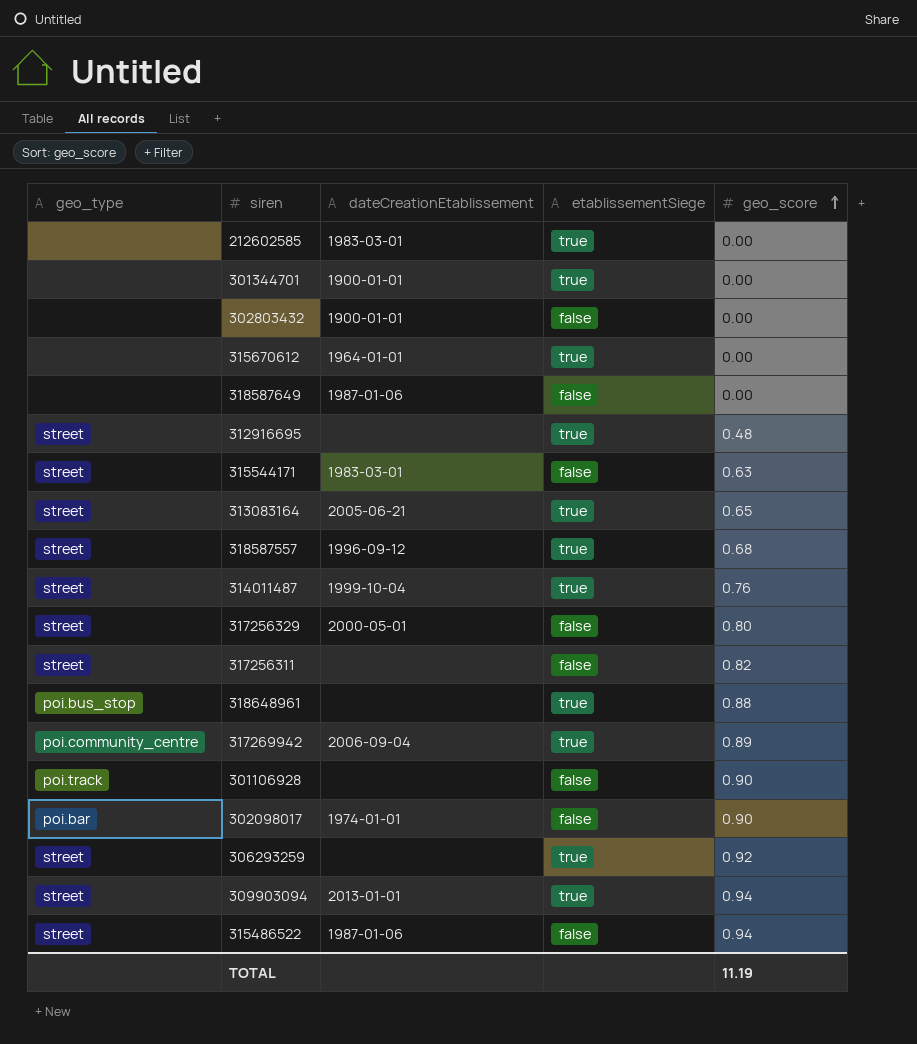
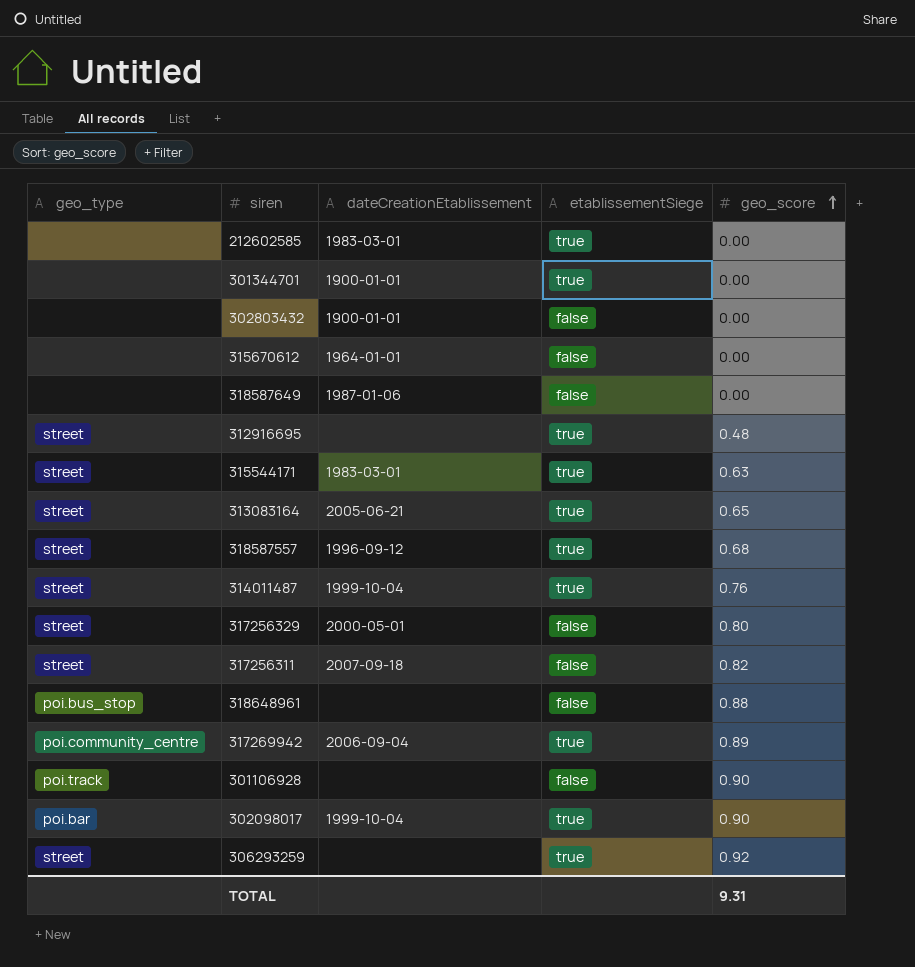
row 309903094: street | 2013-01-01 | true | 0.94 -> none
row 315486522: street | 1987-01-06 | false | 0.94 -> none
315670612 | etablissementSiege: true -> false
315544171 | etablissementSiege: false -> true
317256311 | dateCreationEtablissement: none -> 2007-09-18
318648961 | etablissementSiege: true -> false
302098017 | dateCreationEtablissement: 1974-01-01 -> 1999-10-04
302098017 | etablissementSiege: false -> true
TOTAL | geo_score: 11.19 -> 9.31

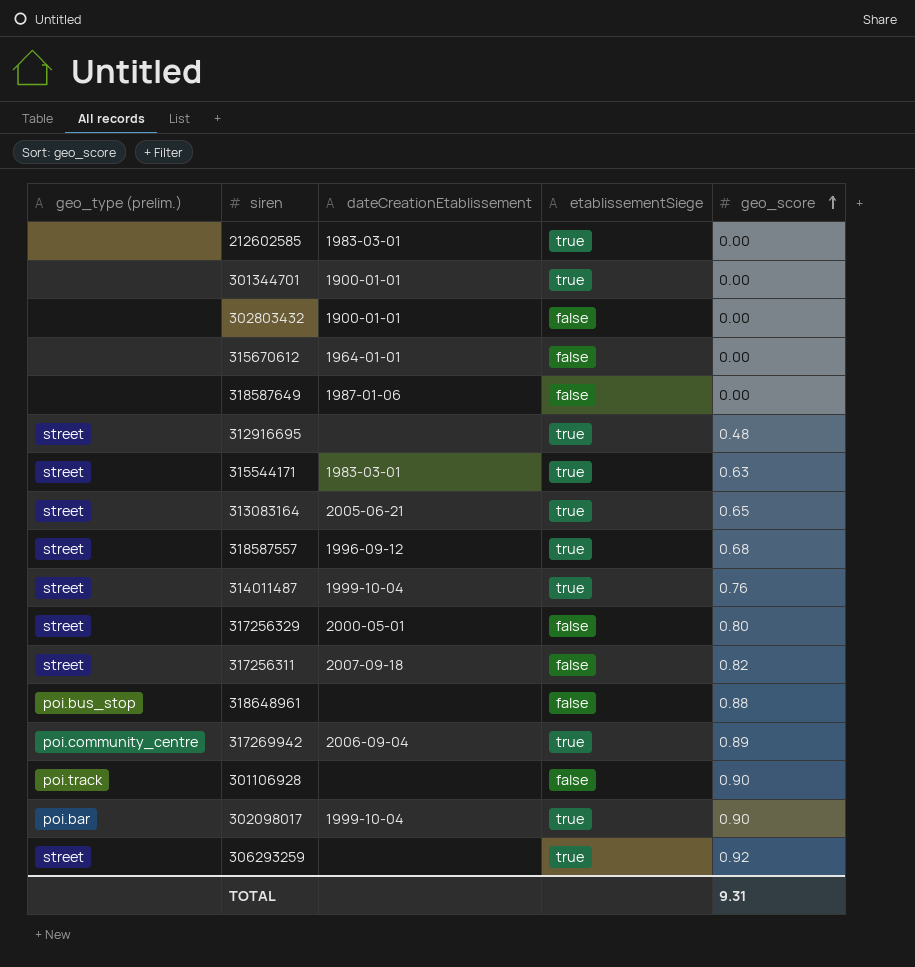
column name: geo_type -> geo_type (prelim.)

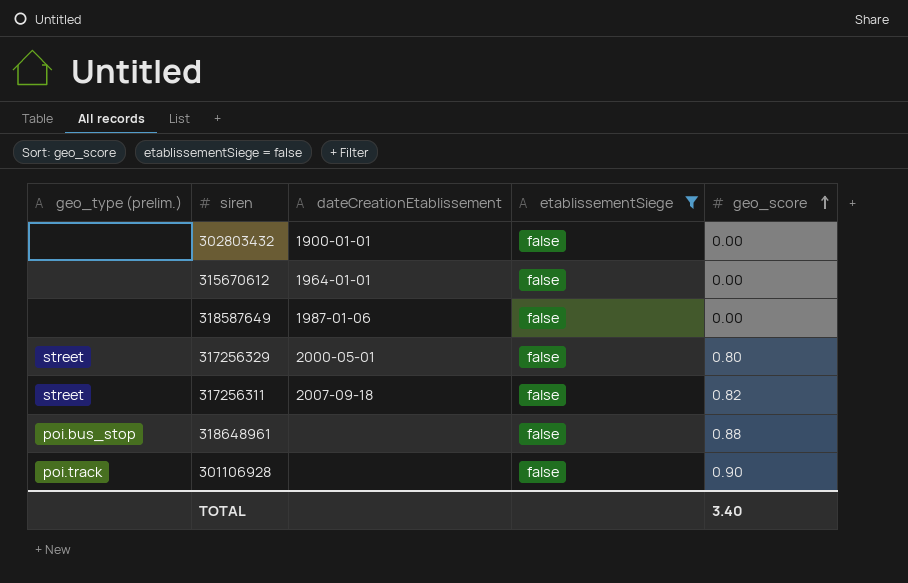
filter: none -> etablissementSiege = false
TOTAL | geo_score: 9.31 -> 3.40

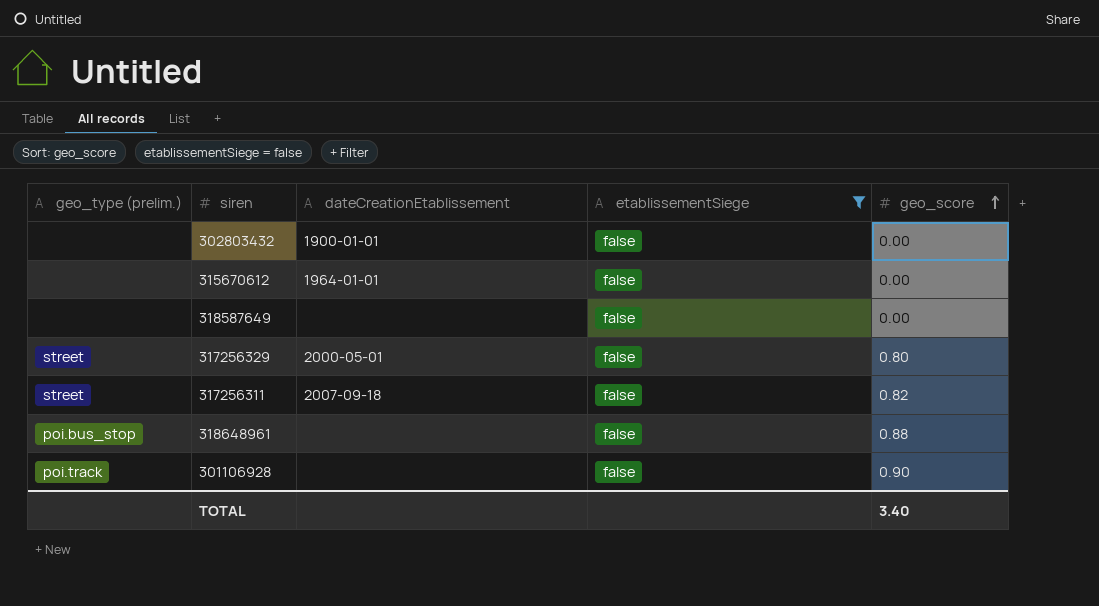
318587649 | dateCreationEtablissement: 1987-01-06 -> none

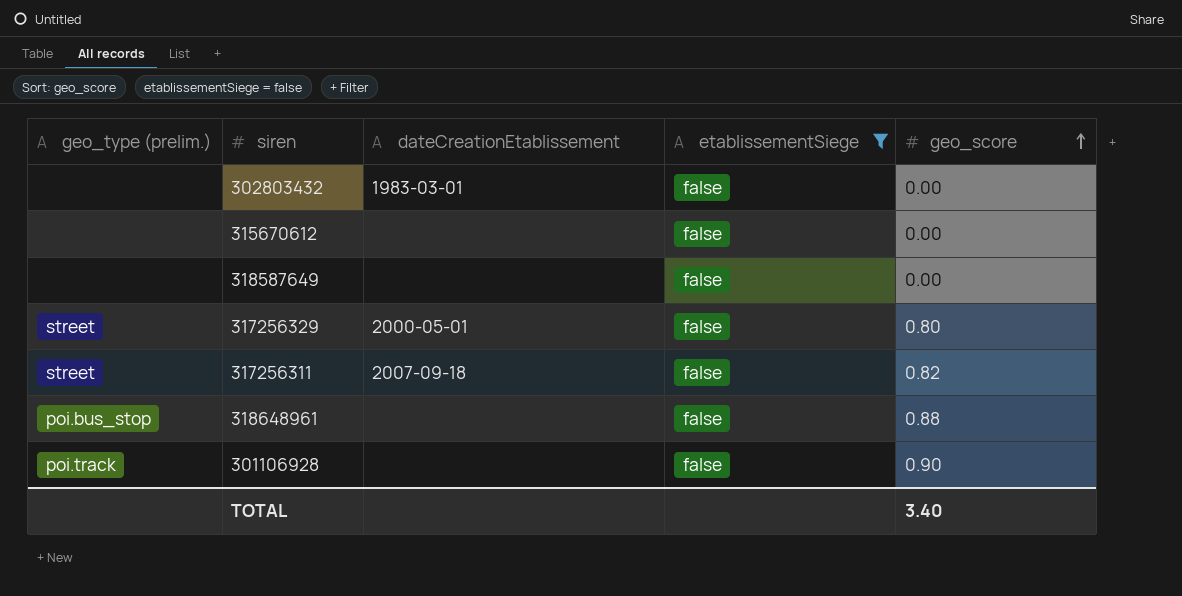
302803432 | dateCreationEtablissement: 1900-01-01 -> 1983-03-01
315670612 | dateCreationEtablissement: 1964-01-01 -> none

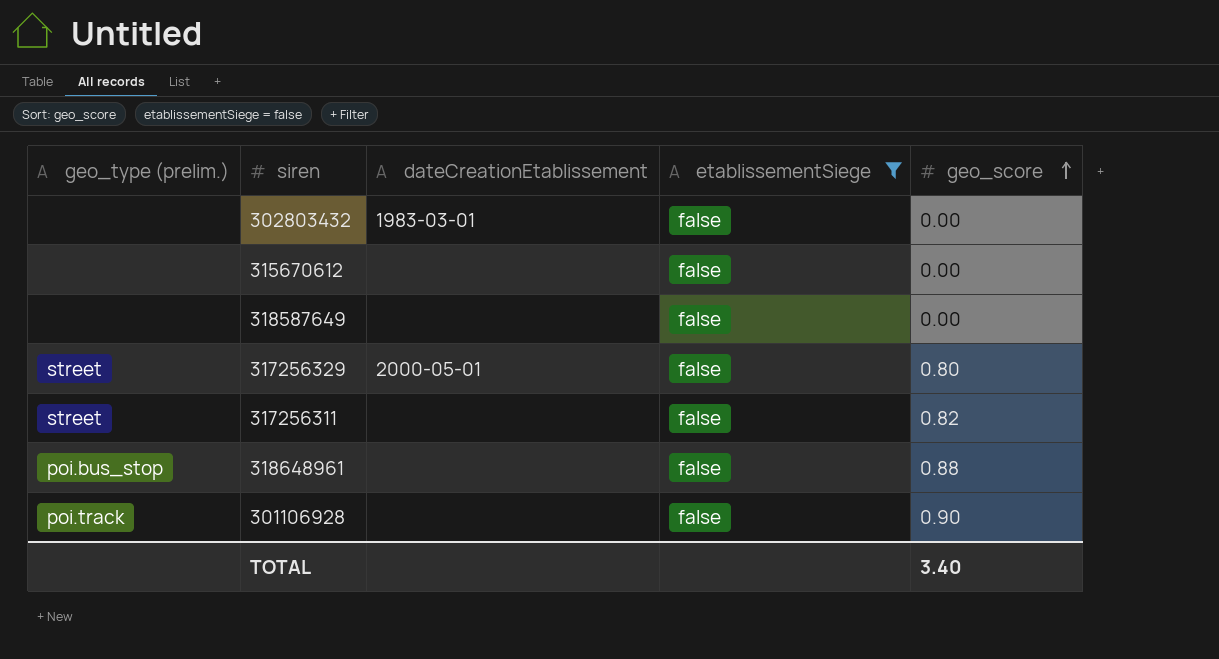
317256311 | dateCreationEtablissement: 2007-09-18 -> none

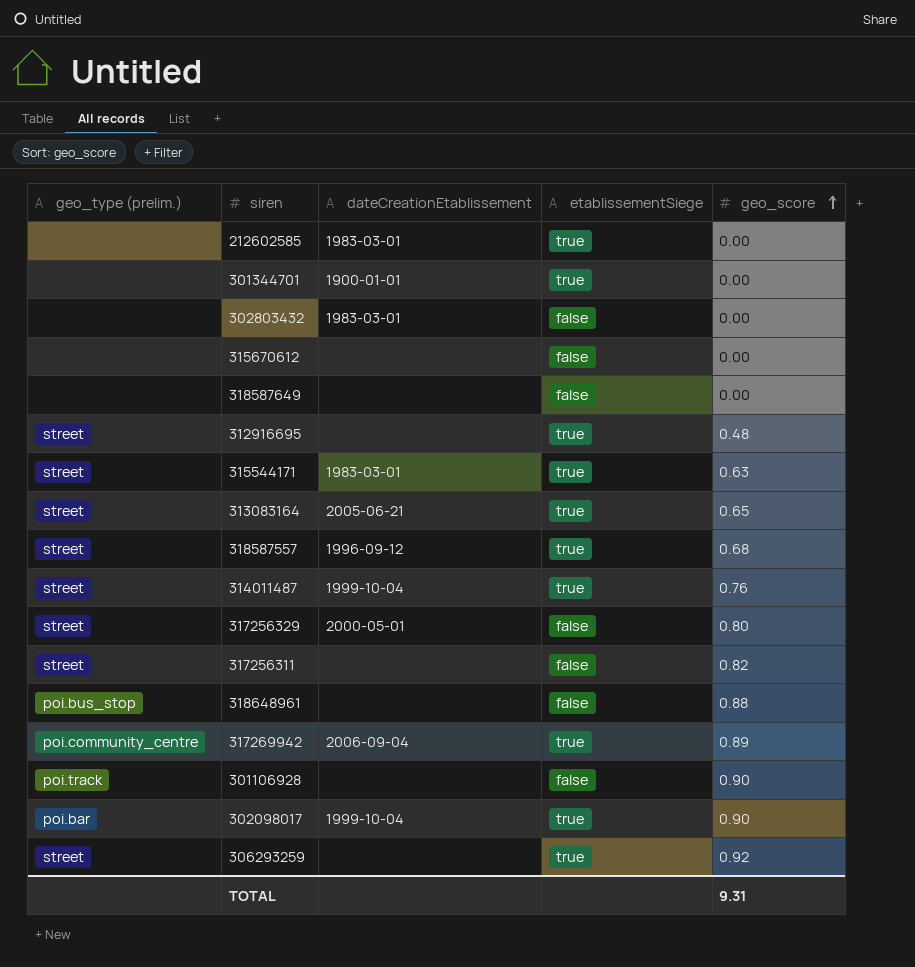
filter: etablissementSiege = false -> none
TOTAL | geo_score: 3.40 -> 9.31

